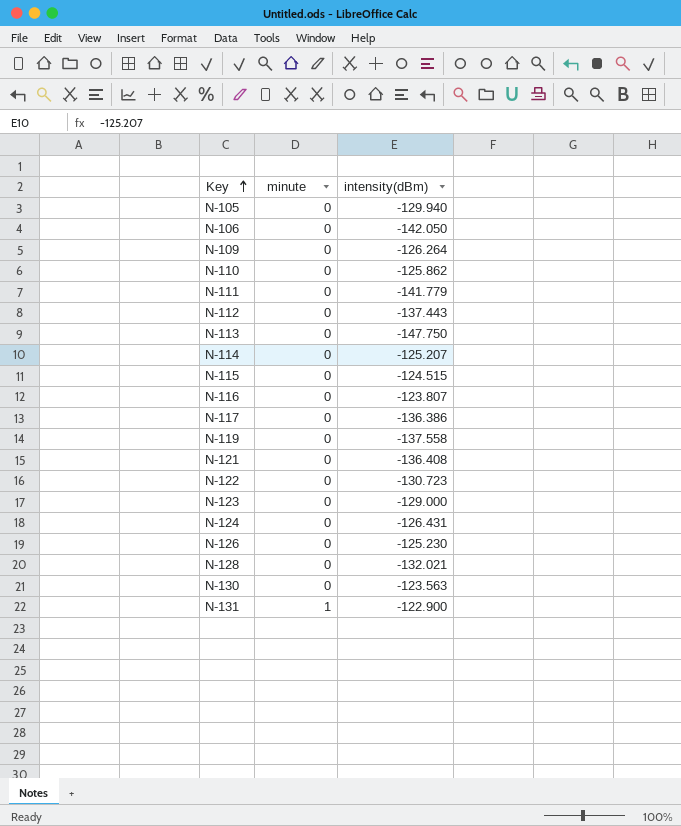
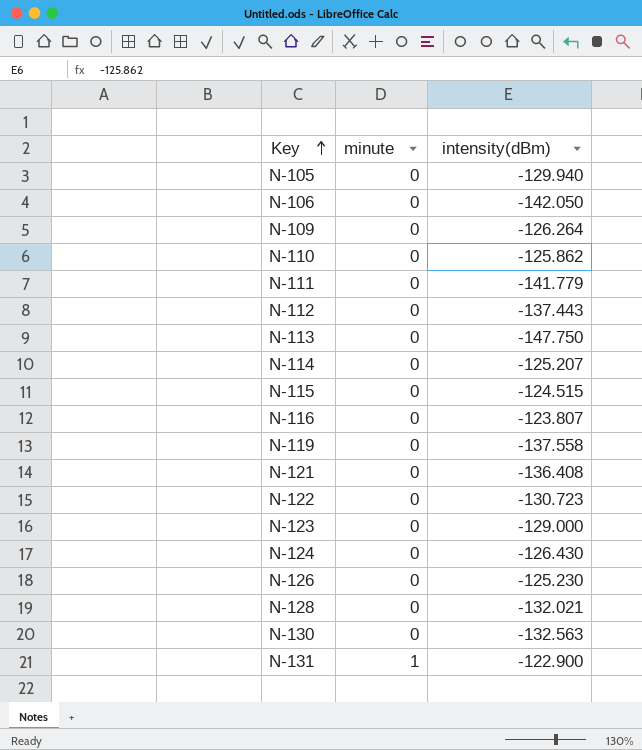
row N-117: 0 | -136.386 -> none
N-124 | intensity(dBm): -126.431 -> -126.430
N-130 | intensity(dBm): -123.563 -> -132.563

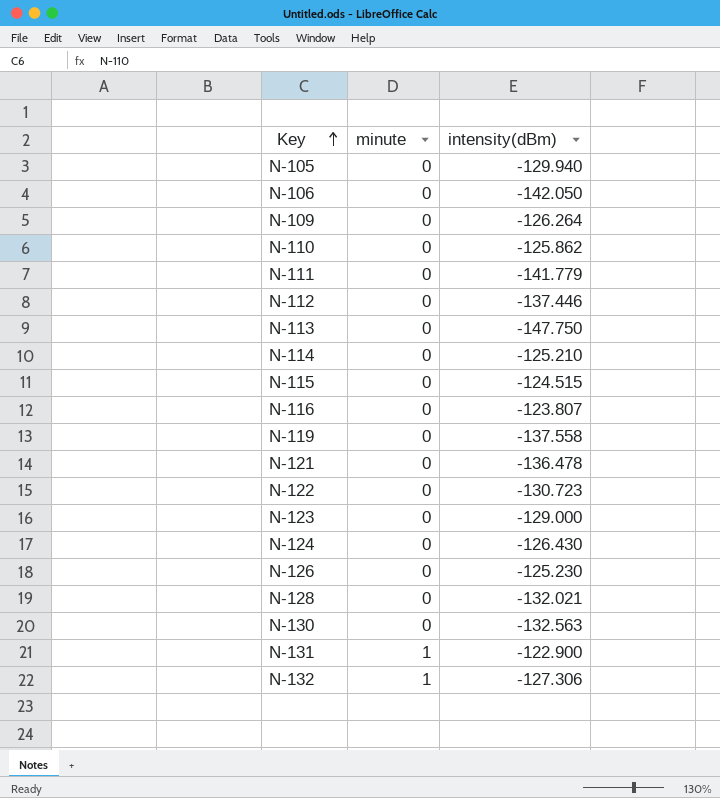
N-112 | intensity(dBm): -137.443 -> -137.446
N-114 | intensity(dBm): -125.207 -> -125.210
N-121 | intensity(dBm): -136.408 -> -136.478
row N-132: none -> 1 | -127.306

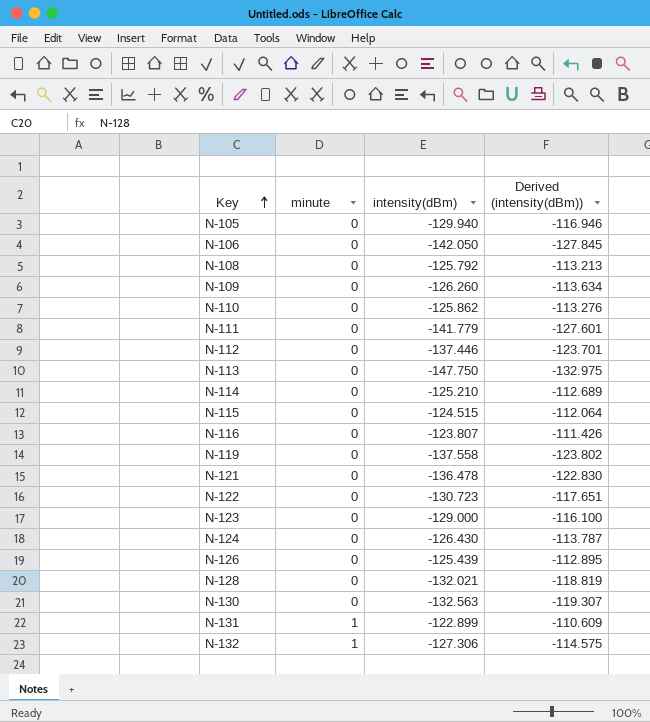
column Derived (intensity(dBm)) | formula: none -> [intensity(dBm)] * 0.9
row N-108: none -> 0 | -125.792 | -113.213
N-109 | intensity(dBm): -126.264 -> -126.260
N-126 | intensity(dBm): -125.230 -> -125.439
N-131 | intensity(dBm): -122.900 -> -122.899

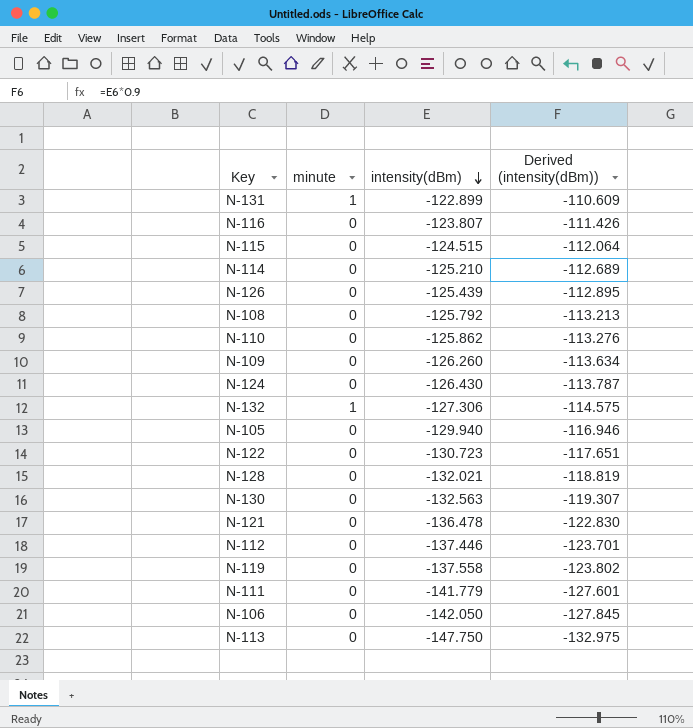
row order: Key ascending -> intensity(dBm) descending
row N-123: 0 | -129.000 | -116.100 -> none

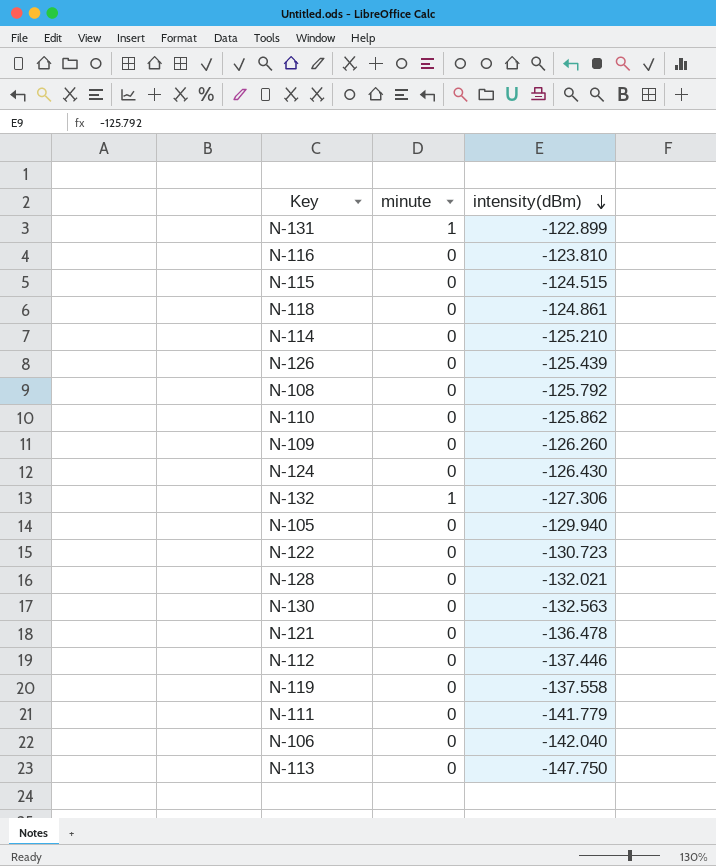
column Derived (intensity(dBm)) | formula: [intensity(dBm)] * 0.9 -> none
N-116 | intensity(dBm): -123.807 -> -123.810
row N-118: none -> 0 | -124.861
N-106 | intensity(dBm): -142.050 -> -142.040

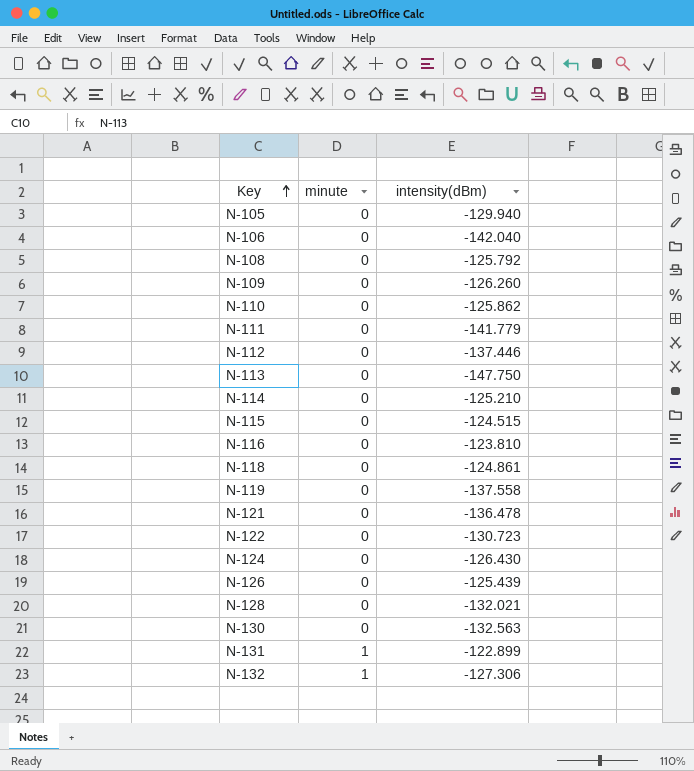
row order: intensity(dBm) descending -> Key ascending

